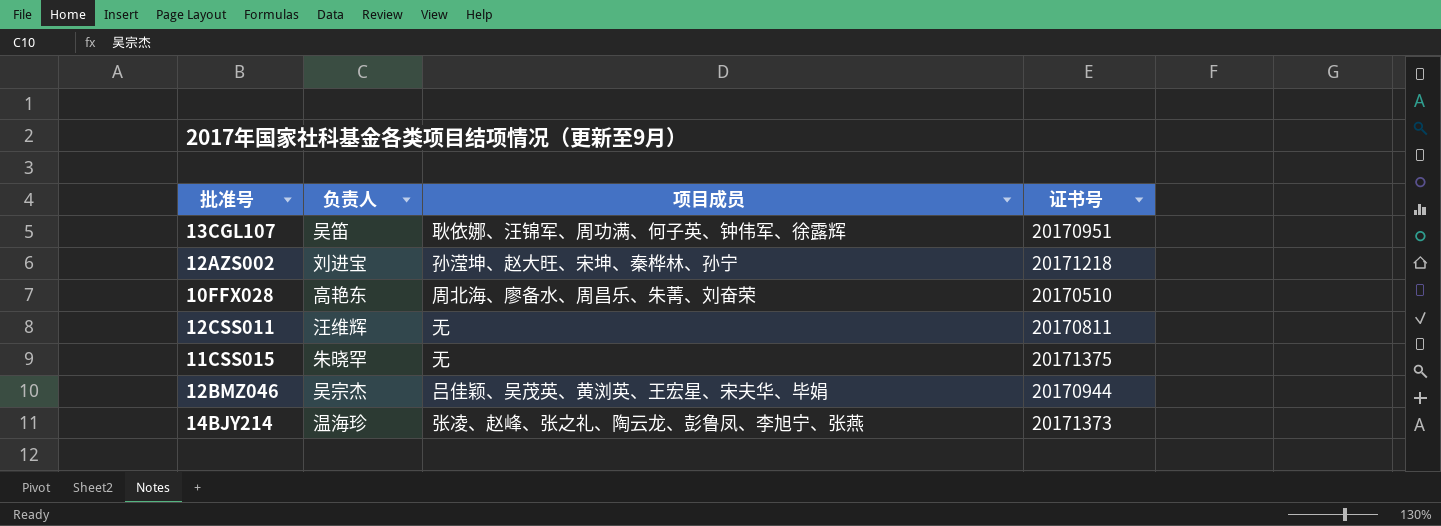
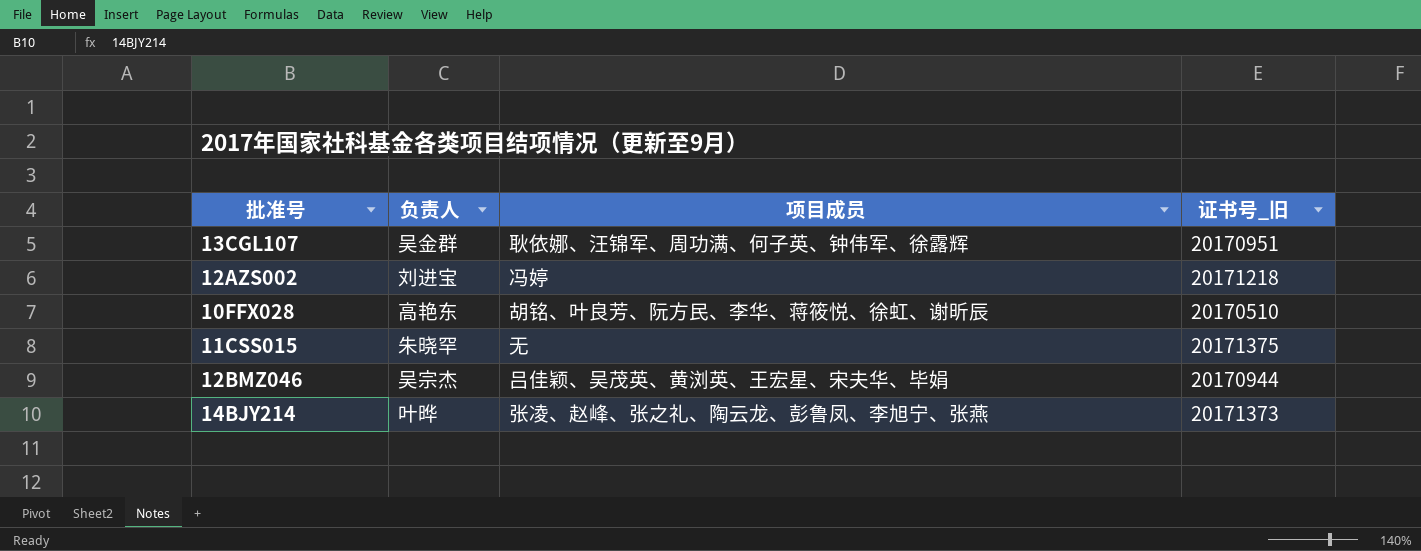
column name: 证书号 -> 证书号_旧
row 12CSS011: 汪维辉 | 无 | 20170811 -> none
13CGL107 | 负责人: 吴笛 -> 吴金群
12AZS002 | 项目成员: 孙滢坤、赵大旺、宋坤、秦桦林、孙宁 -> 冯婷
10FFX028 | 项目成员: 周北海、廖备水、周昌乐、朱菁、刘奋荣 -> 胡铭、叶良芳、阮方民、李华、蒋筱悦、徐虹、谢昕辰
14BJY214 | 负责人: 温海珍 -> 叶晔

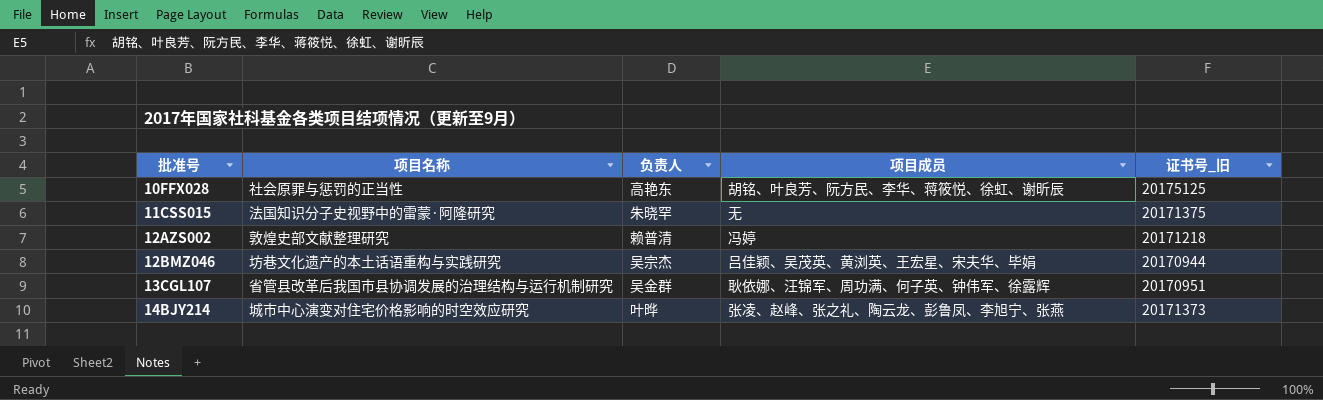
row order: none -> 批准号 ascending
column 项目名称 | position: none -> 2
10FFX028 | 证书号_旧: 20170510 -> 20175125
12AZS002 | 负责人: 刘进宝 -> 赖普清

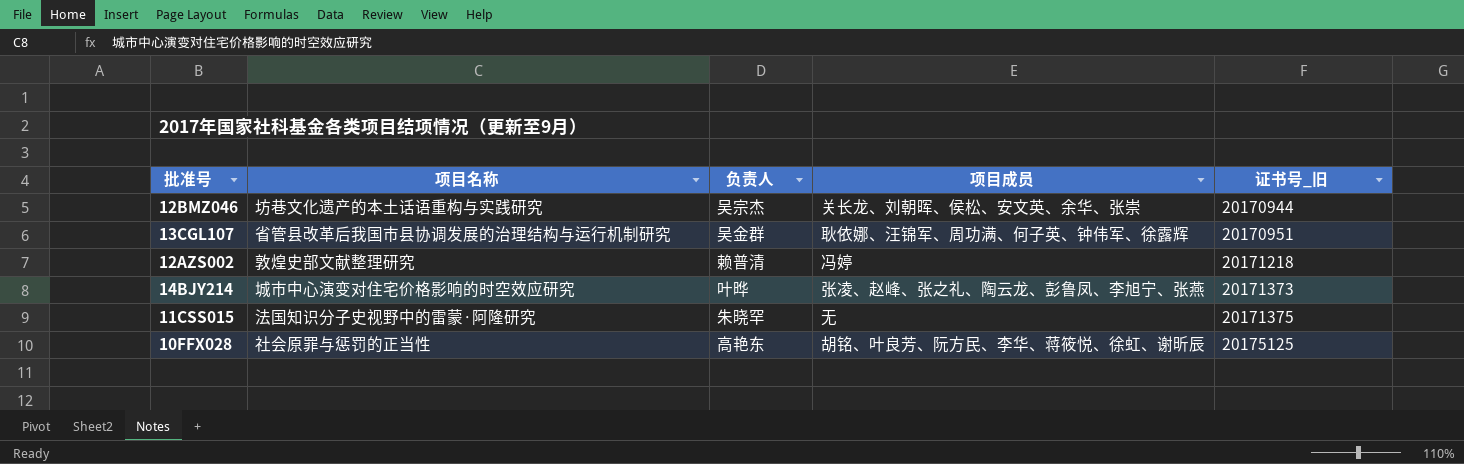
row order: 批准号 ascending -> 证书号_旧 ascending
12BMZ046 | 项目成员: 吕佳颖、吴茂英、黄浏英、王宏星、宋夫华、毕娟 -> 关长龙、刘朝晖、侯松、安文英、余华、张崇

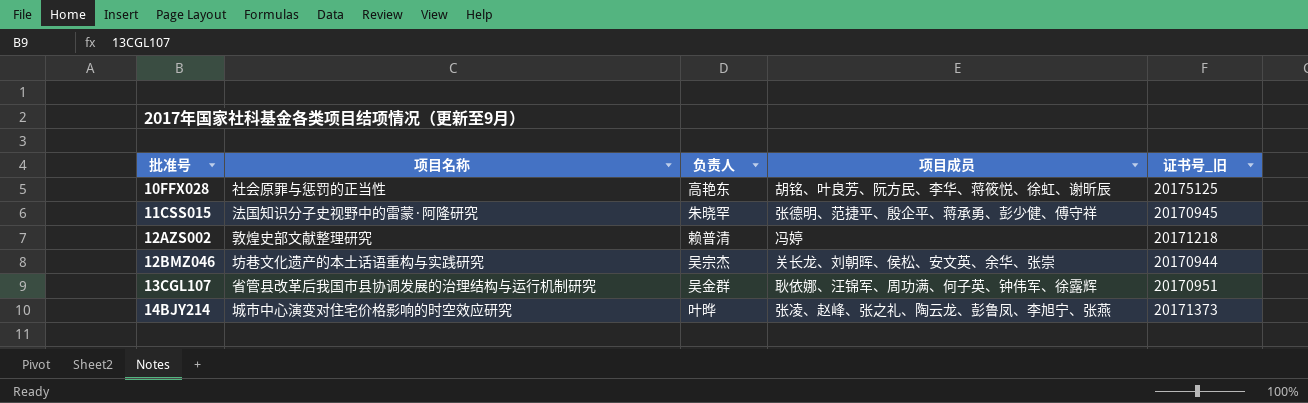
row order: 证书号_旧 ascending -> 批准号 ascending
11CSS015 | 项目成员: 无 -> 张德明、范捷平、殷企平、蒋承勇、彭少健、傅守祥
11CSS015 | 证书号_旧: 20171375 -> 20170945

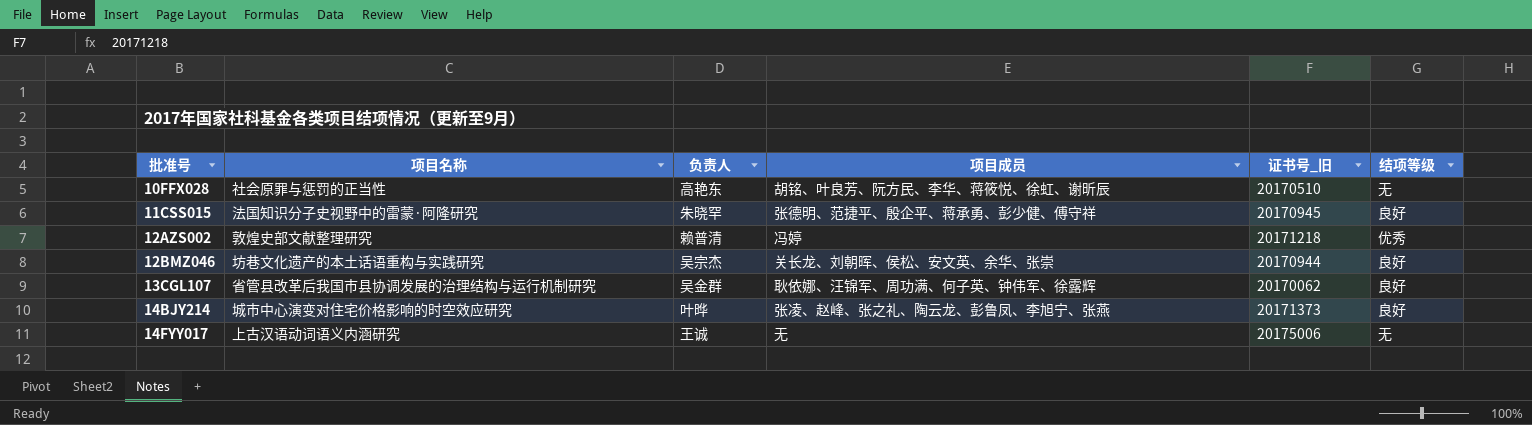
column 结项等级 | position: none -> 6
10FFX028 | 证书号_旧: 20175125 -> 20170510
13CGL107 | 证书号_旧: 20170951 -> 20170062
row 14FYY017: none -> 上古汉语动词语义内涵研究 | 王诚 | 无 | 20175006 | 无

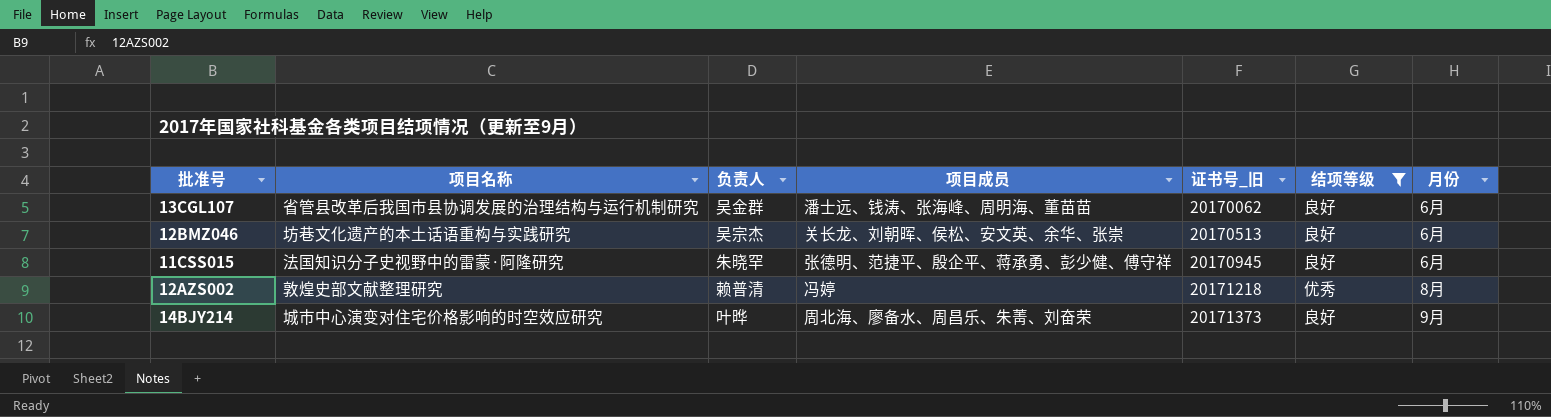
filter: none -> 结项等级 != 无
row order: 批准号 ascending -> 证书号_旧 ascending
column 月份 | position: none -> 7
13CGL107 | 项目成员: 耿依娜、汪锦军、周功满、何子英、钟伟军、徐露辉 -> 潘士远、钱涛、张海峰、周明海、董苗苗
12BMZ046 | 证书号_旧: 20170944 -> 20170513
14BJY214 | 项目成员: 张凌、赵峰、张之礼、陶云龙、彭鲁凤、李旭宁、张燕 -> 周北海、廖备水、周昌乐、朱菁、刘奋荣

